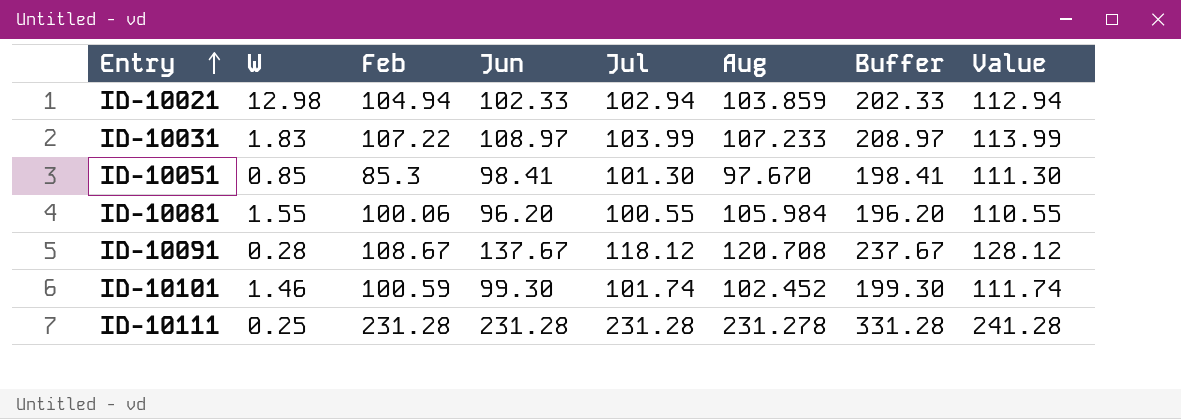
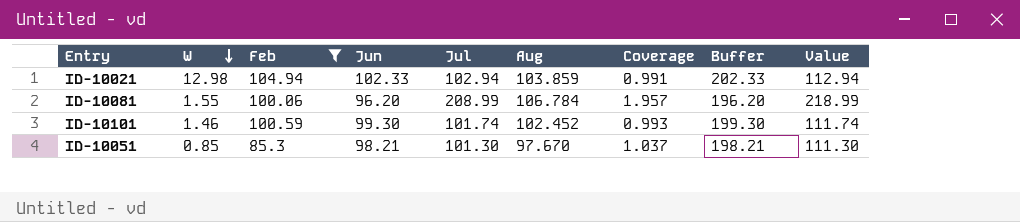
filter: none -> Feb <= 104.94
row order: Entry ascending -> W descending
column Coverage | formula: none -> [Jul] / [Aug]
ID-10081 | Jul: 100.55 -> 208.99
ID-10081 | Aug: 105.984 -> 106.784
ID-10081 | Value: 110.55 -> 218.99
ID-10051 | Jun: 98.41 -> 98.21
ID-10051 | Buffer: 198.41 -> 198.21

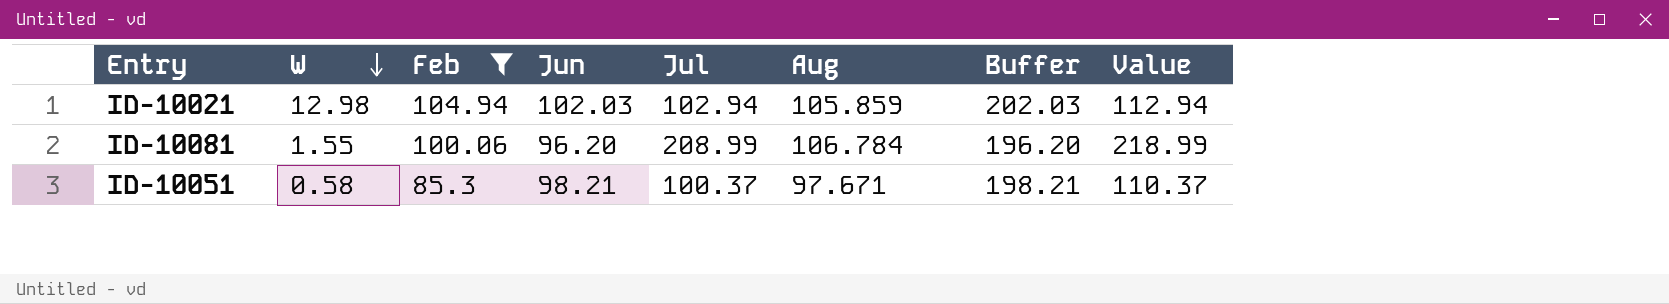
column Coverage | formula: [Jul] / [Aug] -> none
row ID-10101: 1.46 | 100.59 | 99.30 | 101.74 | 102.452 | 0.993 | 199.30 | 111.74 -> none
ID-10021 | Jun: 102.33 -> 102.03
ID-10021 | Aug: 103.859 -> 105.859
ID-10021 | Buffer: 202.33 -> 202.03
ID-10051 | W: 0.85 -> 0.58
ID-10051 | Jul: 101.30 -> 100.37
ID-10051 | Aug: 97.670 -> 97.671
ID-10051 | Value: 111.30 -> 110.37

